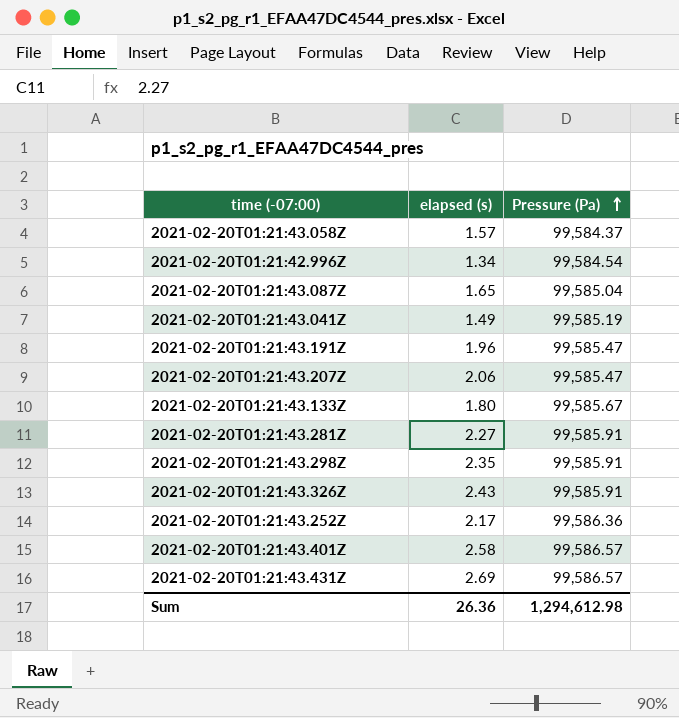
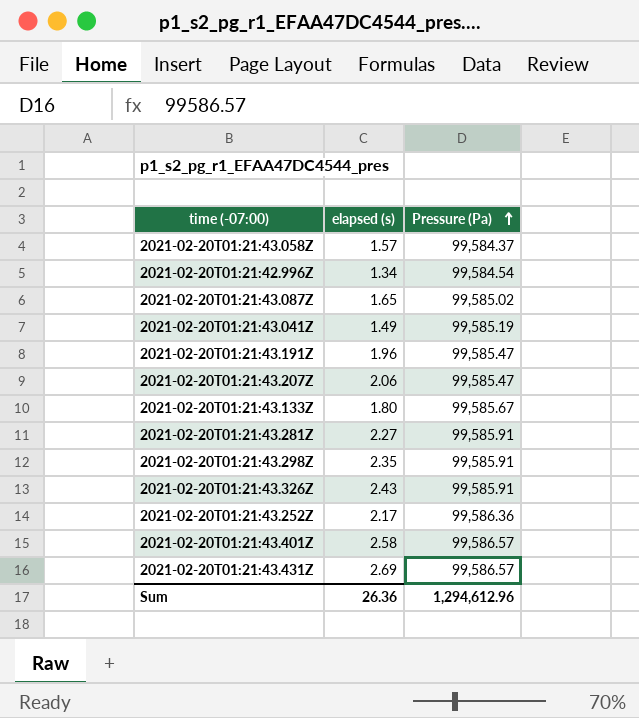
2021-02-20T01:21:43.087Z | Pressure (Pa): 99,585.04 -> 99,585.02
Sum | Pressure (Pa): 1,294,612.98 -> 1,294,612.96

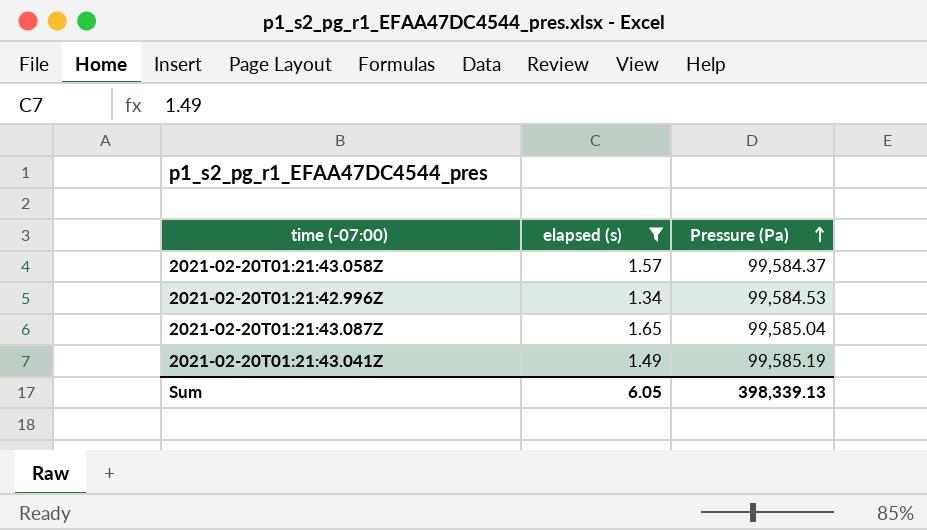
filter: none -> elapsed (s) <= 1.65
2021-02-20T01:21:42.996Z | Pressure (Pa): 99,584.54 -> 99,584.53
2021-02-20T01:21:43.087Z | Pressure (Pa): 99,585.02 -> 99,585.04
Sum | elapsed (s): 26.36 -> 6.05
Sum | Pressure (Pa): 1,294,612.96 -> 398,339.13

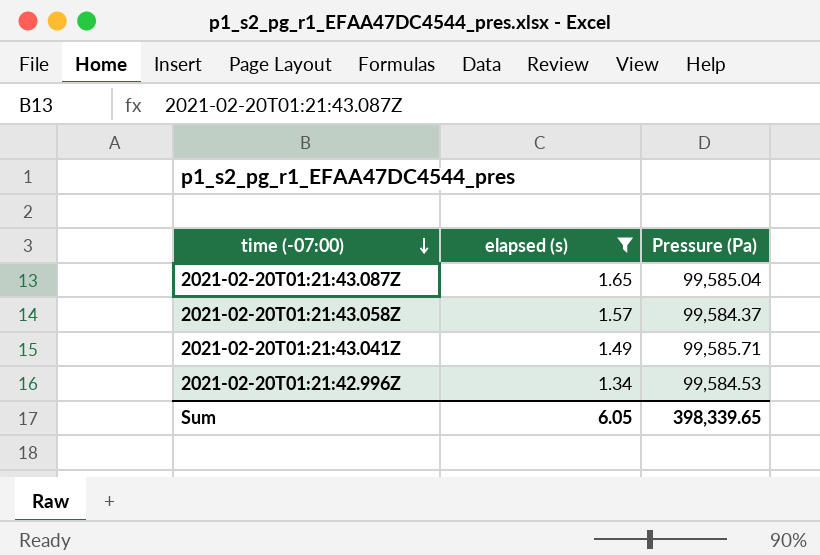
row order: Pressure (Pa) ascending -> time (-07:00) descending
2021-02-20T01:21:43.041Z | Pressure (Pa): 99,585.19 -> 99,585.71
Sum | Pressure (Pa): 398,339.13 -> 398,339.65

